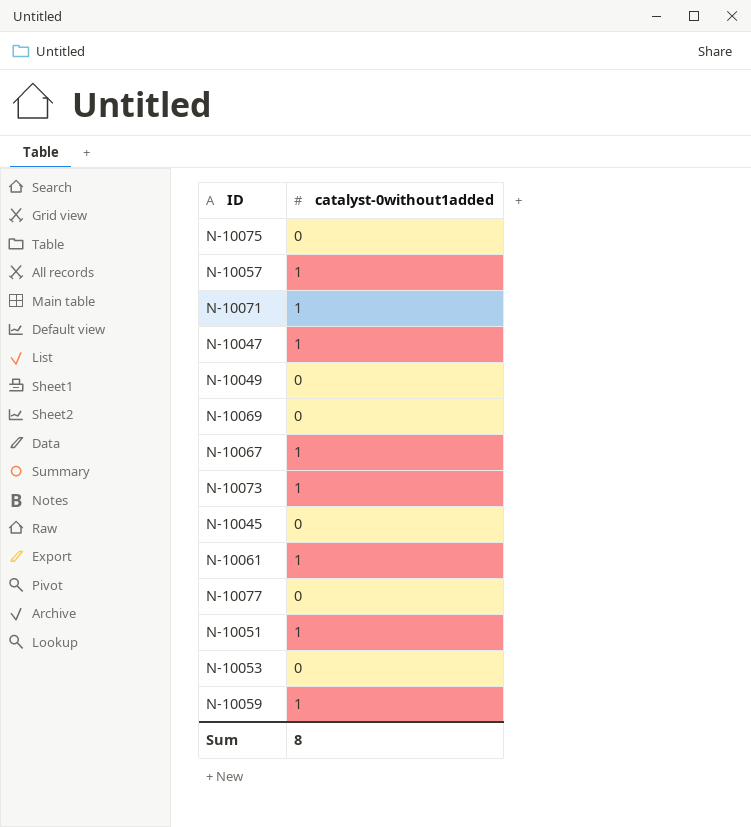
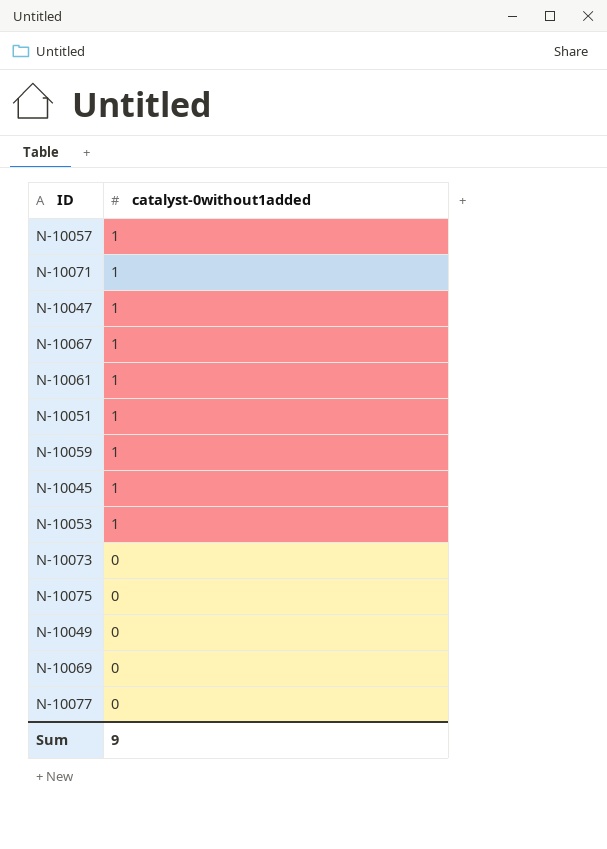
row order: none -> catalyst-0without1added descending
N-10045 | catalyst-0without1added: 0 -> 1
N-10053 | catalyst-0without1added: 0 -> 1
N-10073 | catalyst-0without1added: 1 -> 0
Sum | catalyst-0without1added: 8 -> 9

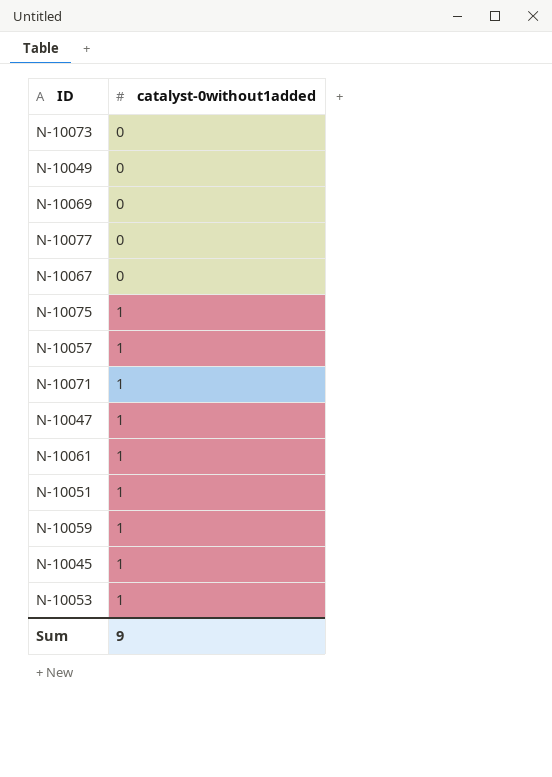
row order: catalyst-0without1added descending -> catalyst-0without1added ascending
N-10067 | catalyst-0without1added: 1 -> 0
N-10075 | catalyst-0without1added: 0 -> 1

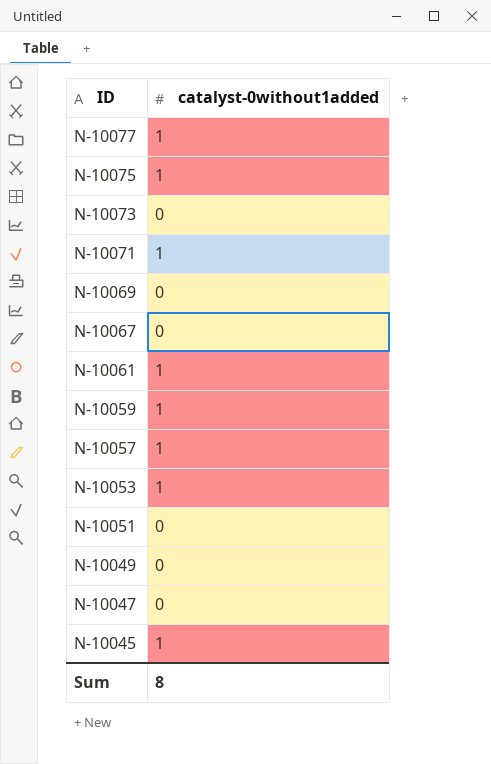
row order: catalyst-0without1added ascending -> ID descending
N-10077 | catalyst-0without1added: 0 -> 1
N-10051 | catalyst-0without1added: 1 -> 0
N-10047 | catalyst-0without1added: 1 -> 0
Sum | catalyst-0without1added: 9 -> 8

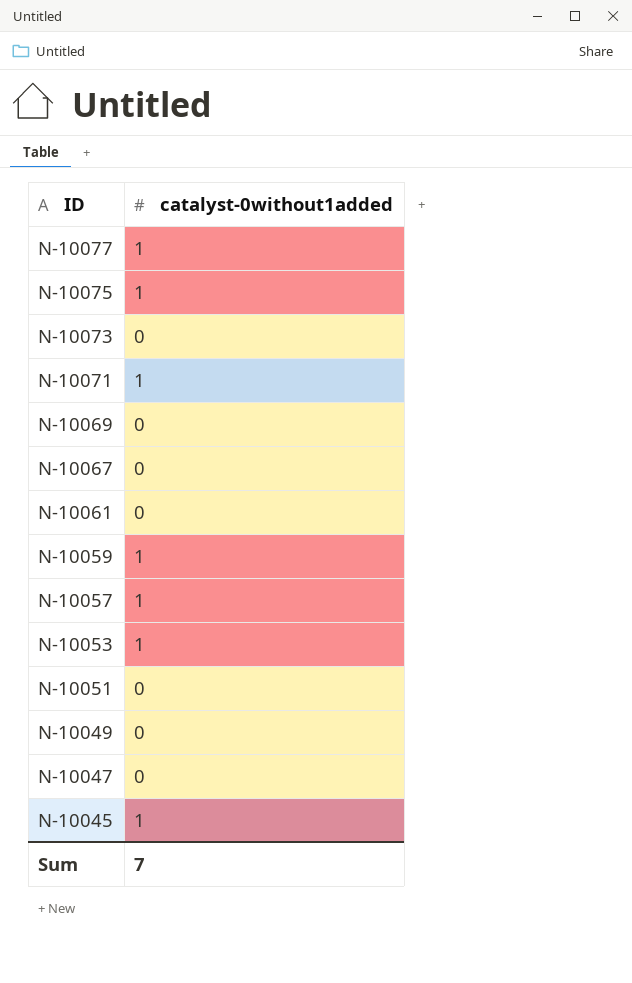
N-10061 | catalyst-0without1added: 1 -> 0
Sum | catalyst-0without1added: 8 -> 7

